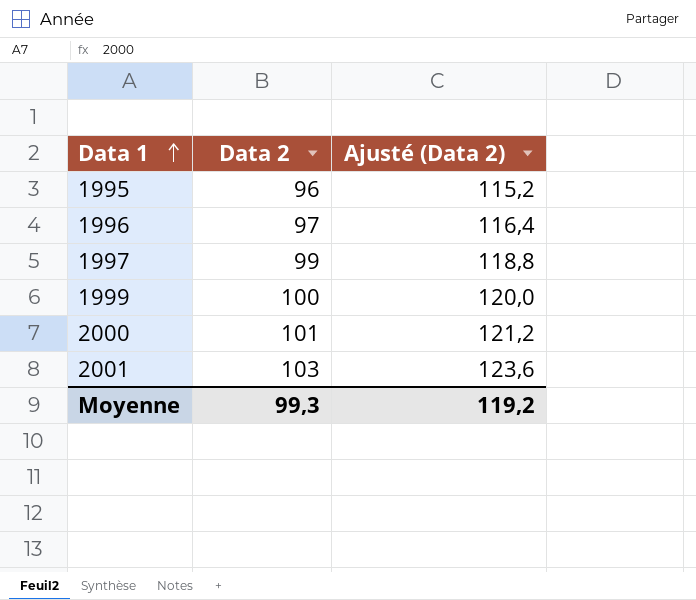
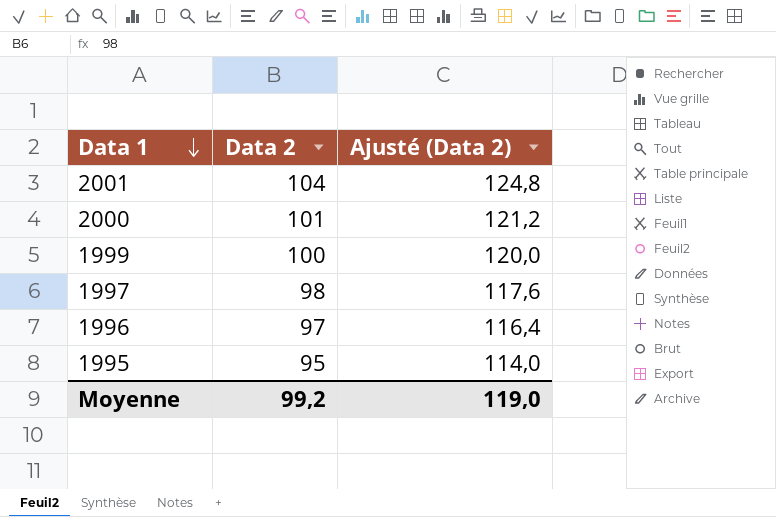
row order: Data 1 ascending -> Data 1 descending
2001 | Data 2: 103 -> 104
2001 | Ajusté (Data 2): 123,6 -> 124,8
1997 | Data 2: 99 -> 98
1997 | Ajusté (Data 2): 118,8 -> 117,6
1995 | Data 2: 96 -> 95
1995 | Ajusté (Data 2): 115,2 -> 114,0
Moyenne | Data 2: 99,3 -> 99,2
Moyenne | Ajusté (Data 2): 119,2 -> 119,0

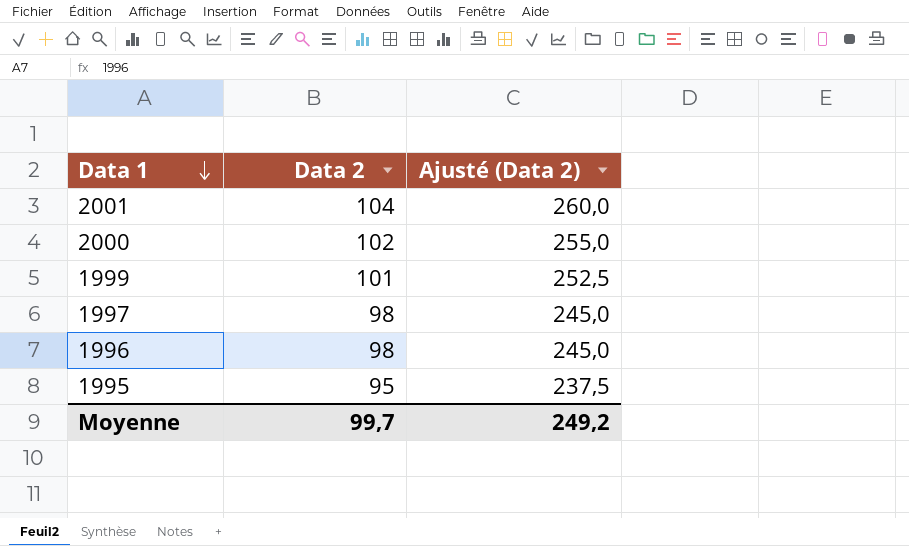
column Ajusté (Data 2) | formula: [Data 2] * 1,2 -> [Data 2] * 2,5
2000 | Data 2: 101 -> 102
1999 | Data 2: 100 -> 101
1996 | Data 2: 97 -> 98
Moyenne | Data 2: 99,2 -> 99,7
Moyenne | Ajusté (Data 2): 119,0 -> 249,2

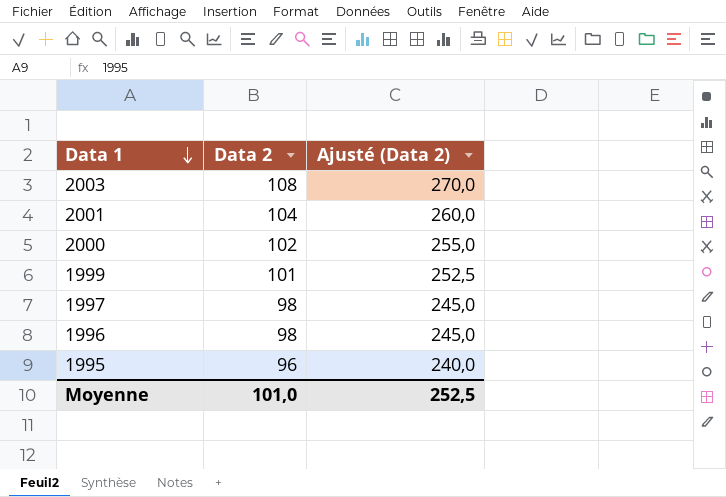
row 2003: none -> 108 | 270,0
1995 | Data 2: 95 -> 96
1995 | Ajusté (Data 2): 237,5 -> 240,0
Moyenne | Data 2: 99,7 -> 101,0
Moyenne | Ajusté (Data 2): 249,2 -> 252,5

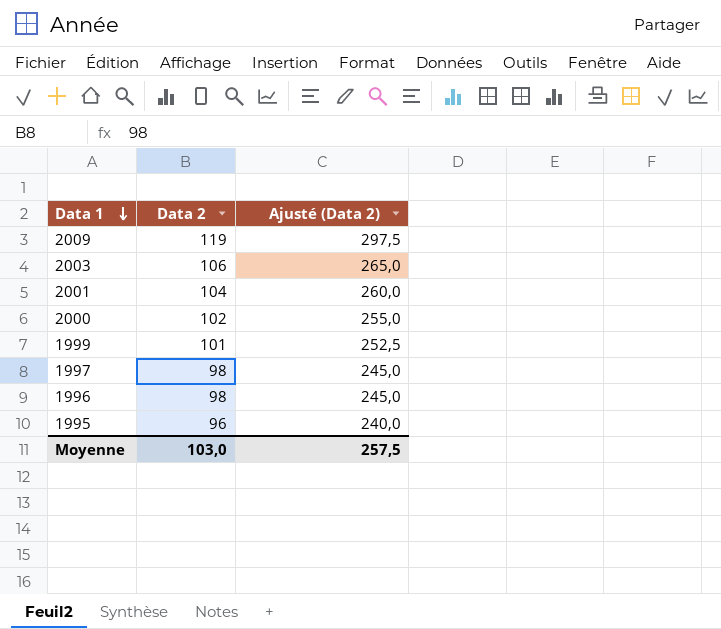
row 2009: none -> 119 | 297,5
2003 | Data 2: 108 -> 106
2003 | Ajusté (Data 2): 270,0 -> 265,0
Moyenne | Data 2: 101,0 -> 103,0
Moyenne | Ajusté (Data 2): 252,5 -> 257,5

